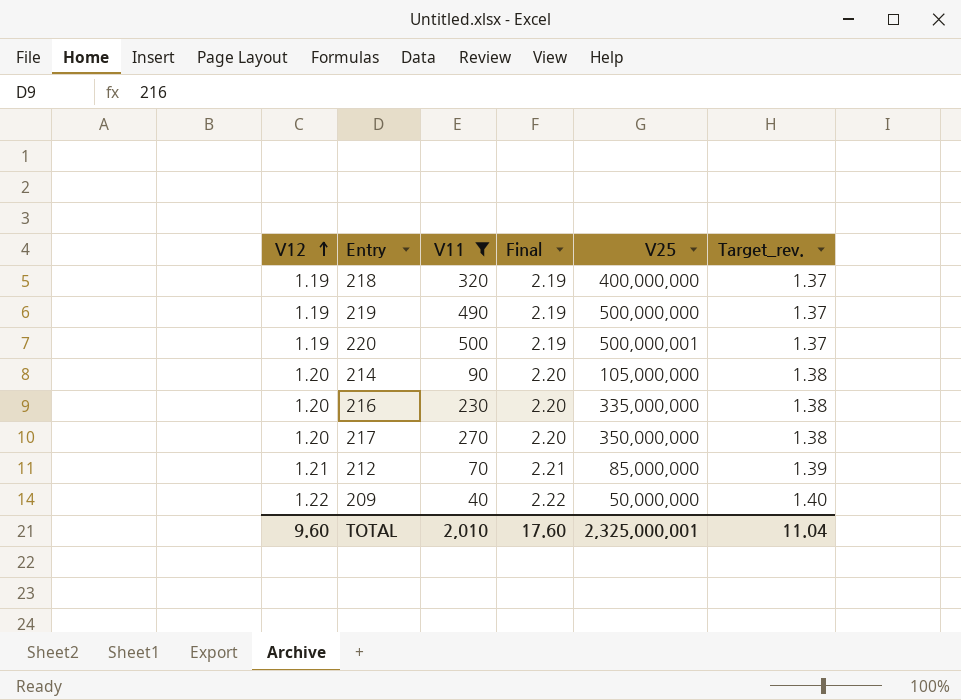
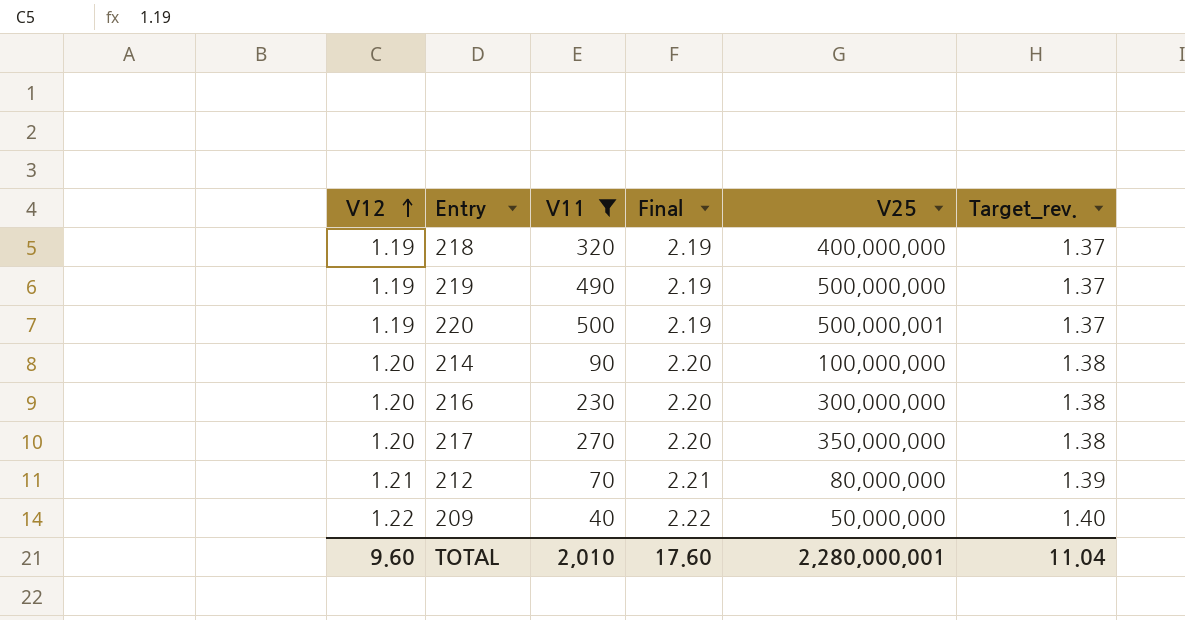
214 | V25: 105,000,000 -> 100,000,000
216 | V25: 335,000,000 -> 300,000,000
212 | V25: 85,000,000 -> 80,000,000
TOTAL | V25: 2,325,000,001 -> 2,280,000,001

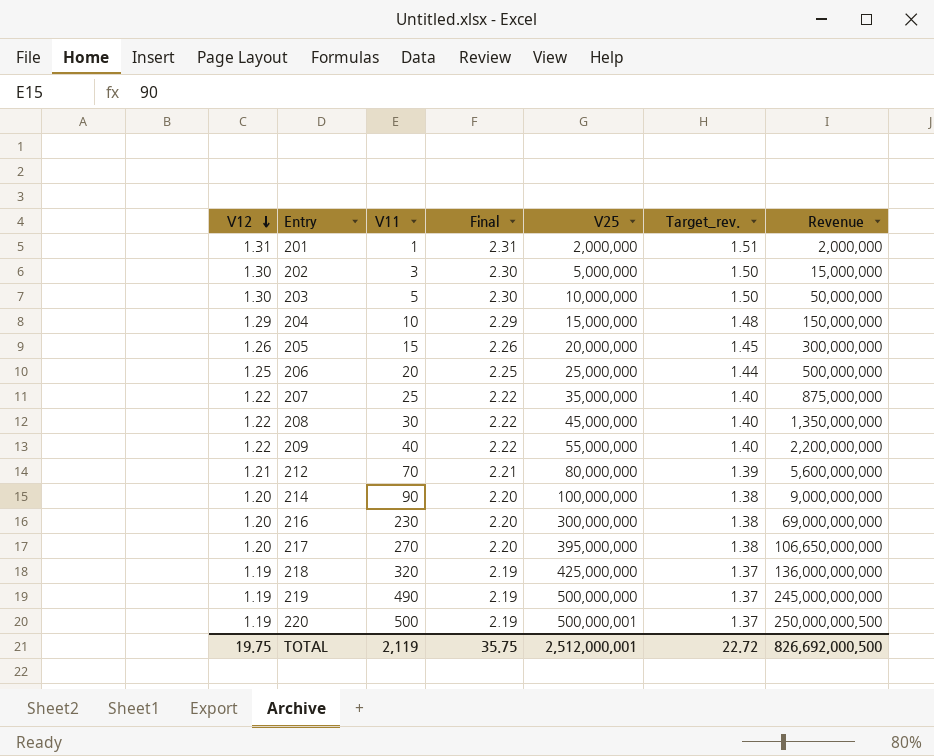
filter: V11 >= 40 -> none
row order: V12 ascending -> V12 descending
column Revenue | formula: none -> [V11] * [V25]
209 | V25: 50,000,000 -> 55,000,000
217 | V25: 350,000,000 -> 395,000,000
218 | V25: 400,000,000 -> 425,000,000
TOTAL | V12: 9.60 -> 19.75
TOTAL | V11: 2,010 -> 2,119
TOTAL | Final: 17.60 -> 35.75
TOTAL | V25: 2,280,000,001 -> 2,512,000,001
TOTAL | Target_rev.: 11.04 -> 22.72

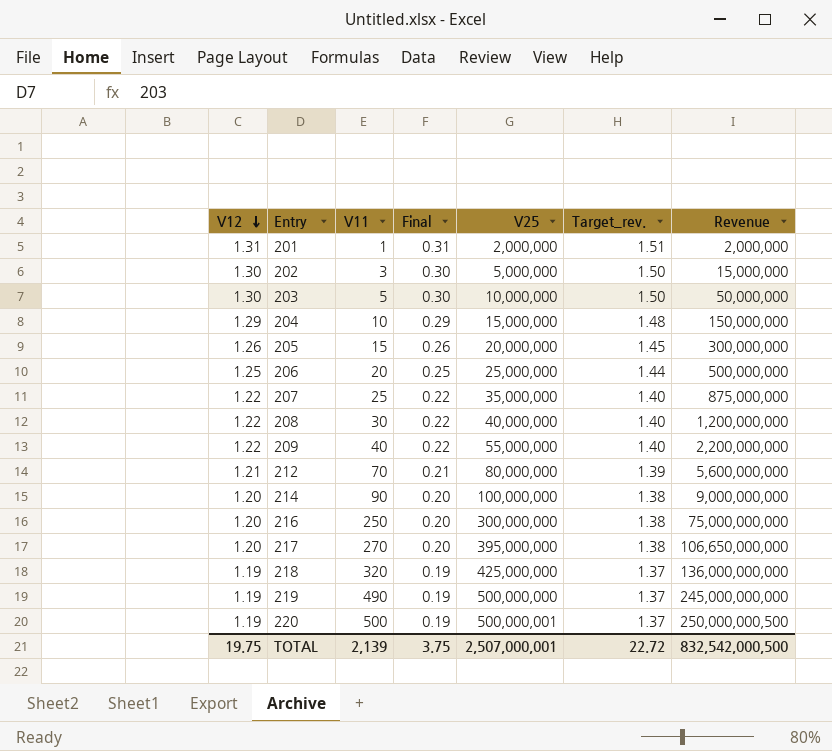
column Final | formula: [V12] + 1 -> [V12] - 1
208 | V25: 45,000,000 -> 40,000,000
208 | Revenue: 1,350,000,000 -> 1,200,000,000
216 | V11: 230 -> 250
216 | Revenue: 69,000,000,000 -> 75,000,000,000
TOTAL | V11: 2,119 -> 2,139
TOTAL | Final: 35.75 -> 3.75
TOTAL | V25: 2,512,000,001 -> 2,507,000,001
TOTAL | Revenue: 826,692,000,500 -> 832,542,000,500

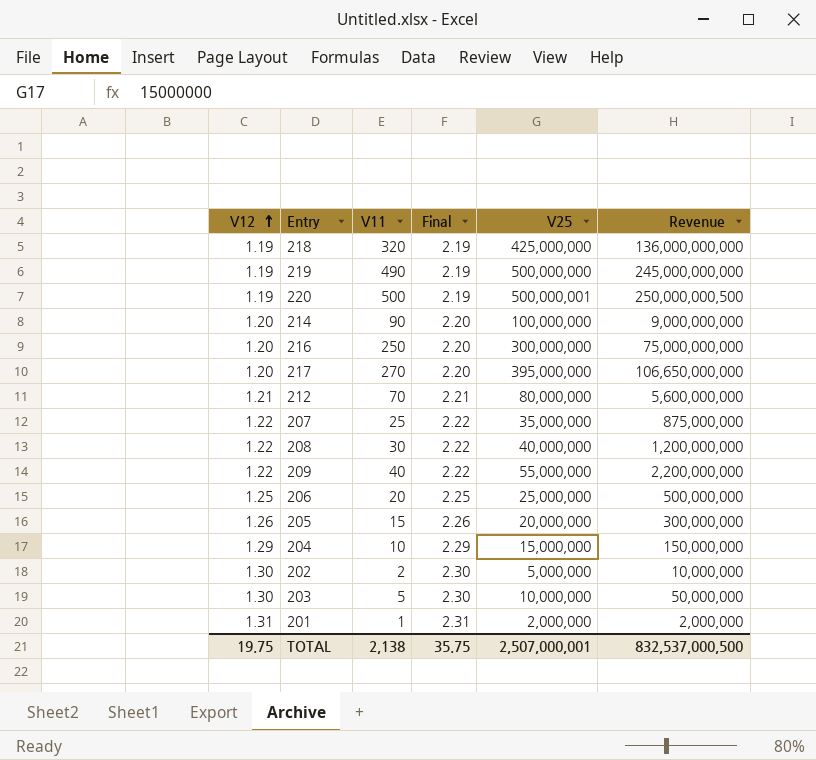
row order: V12 descending -> V12 ascending
column Target_rev. | formula: [V12] * 1.15 -> none
column Final | formula: [V12] - 1 -> [V12] + 1
202 | V11: 3 -> 2
202 | Revenue: 15,000,000 -> 10,000,000
TOTAL | V11: 2,139 -> 2,138
TOTAL | Final: 3.75 -> 35.75
TOTAL | Revenue: 832,542,000,500 -> 832,537,000,500

